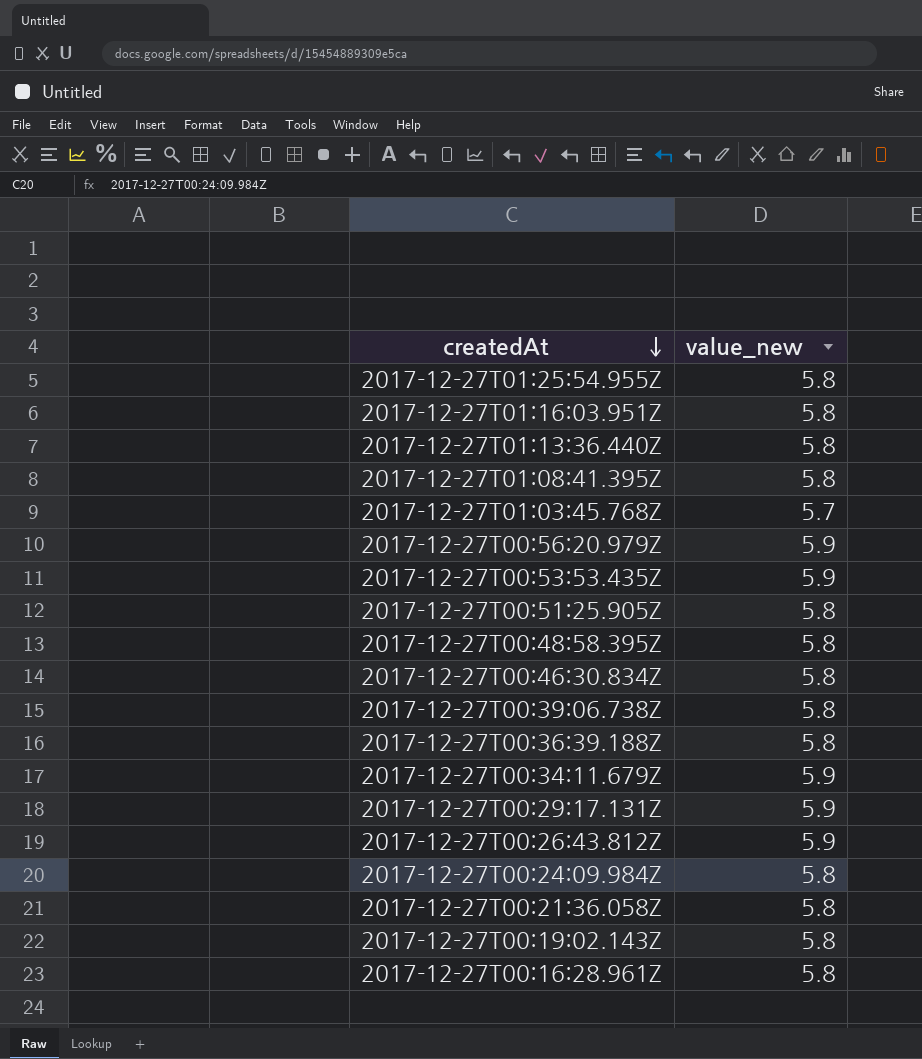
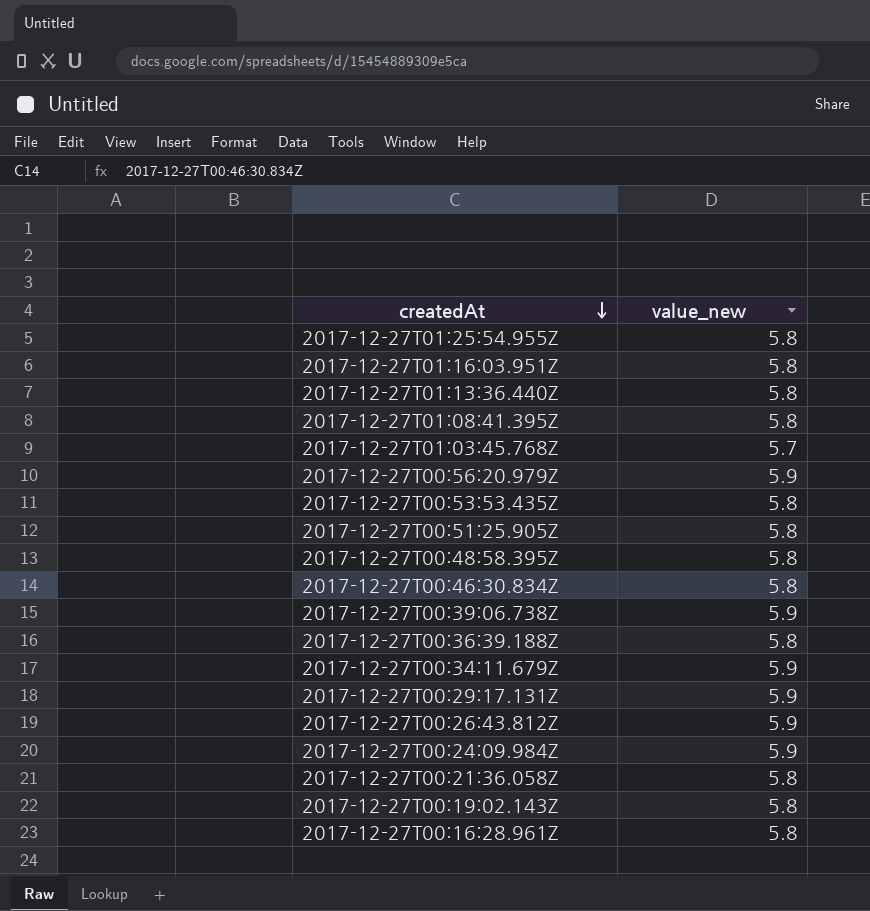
2017-12-27T00:53:53.435Z | value_new: 5.9 -> 5.8
2017-12-27T00:39:06.738Z | value_new: 5.8 -> 5.9
2017-12-27T00:24:09.984Z | value_new: 5.8 -> 5.9

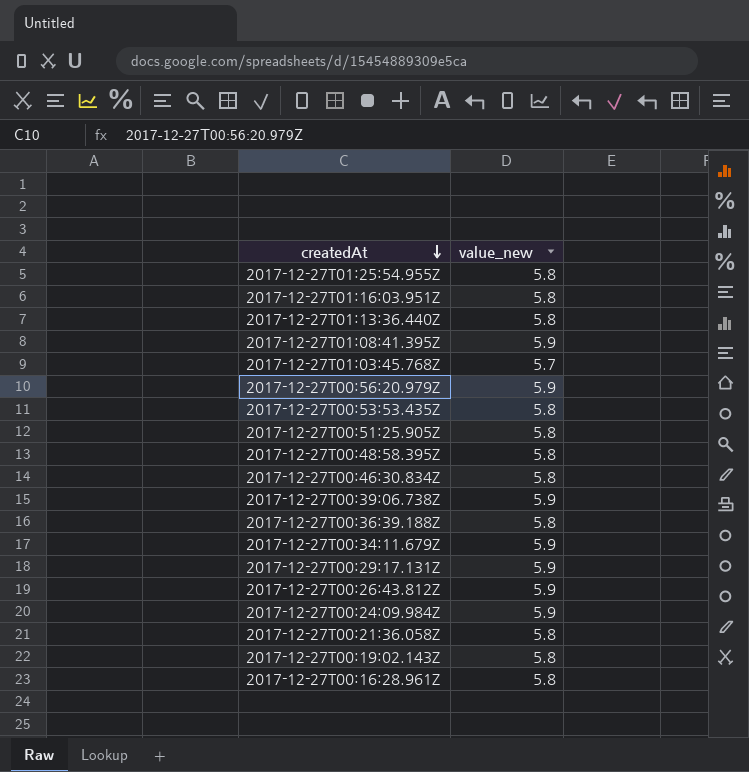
2017-12-27T01:08:41.395Z | value_new: 5.8 -> 5.9

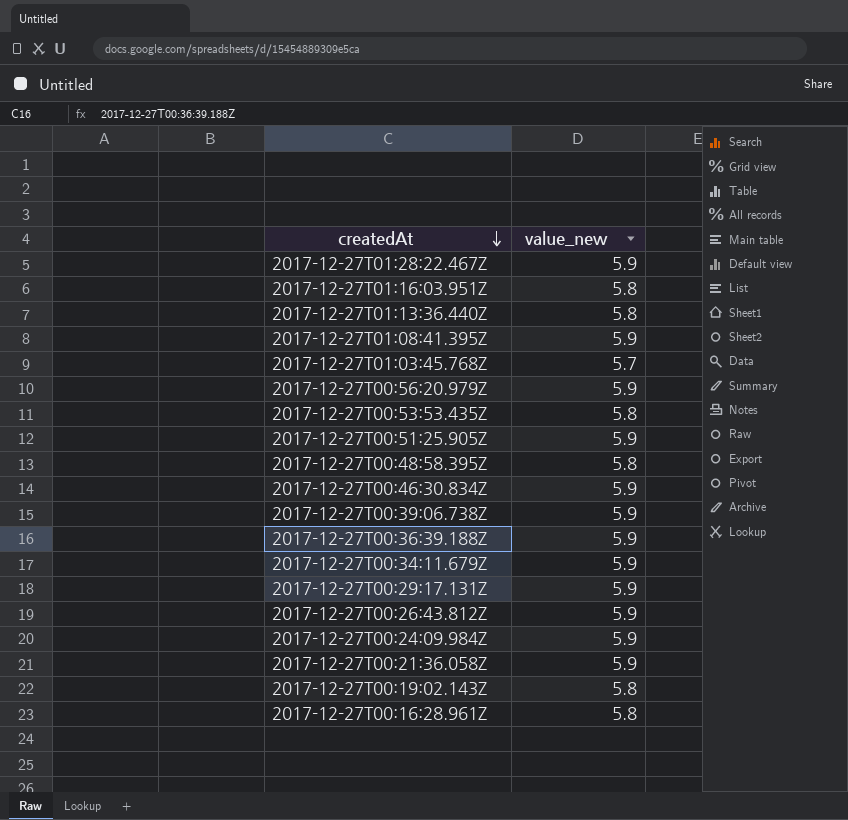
row 2017-12-27T01:25:54.955Z: 5.8 -> none
row 2017-12-27T01:28:22.467Z: none -> 5.9
2017-12-27T00:51:25.905Z | value_new: 5.8 -> 5.9
2017-12-27T00:46:30.834Z | value_new: 5.8 -> 5.9
2017-12-27T00:36:39.188Z | value_new: 5.8 -> 5.9
2017-12-27T00:21:36.058Z | value_new: 5.8 -> 5.9

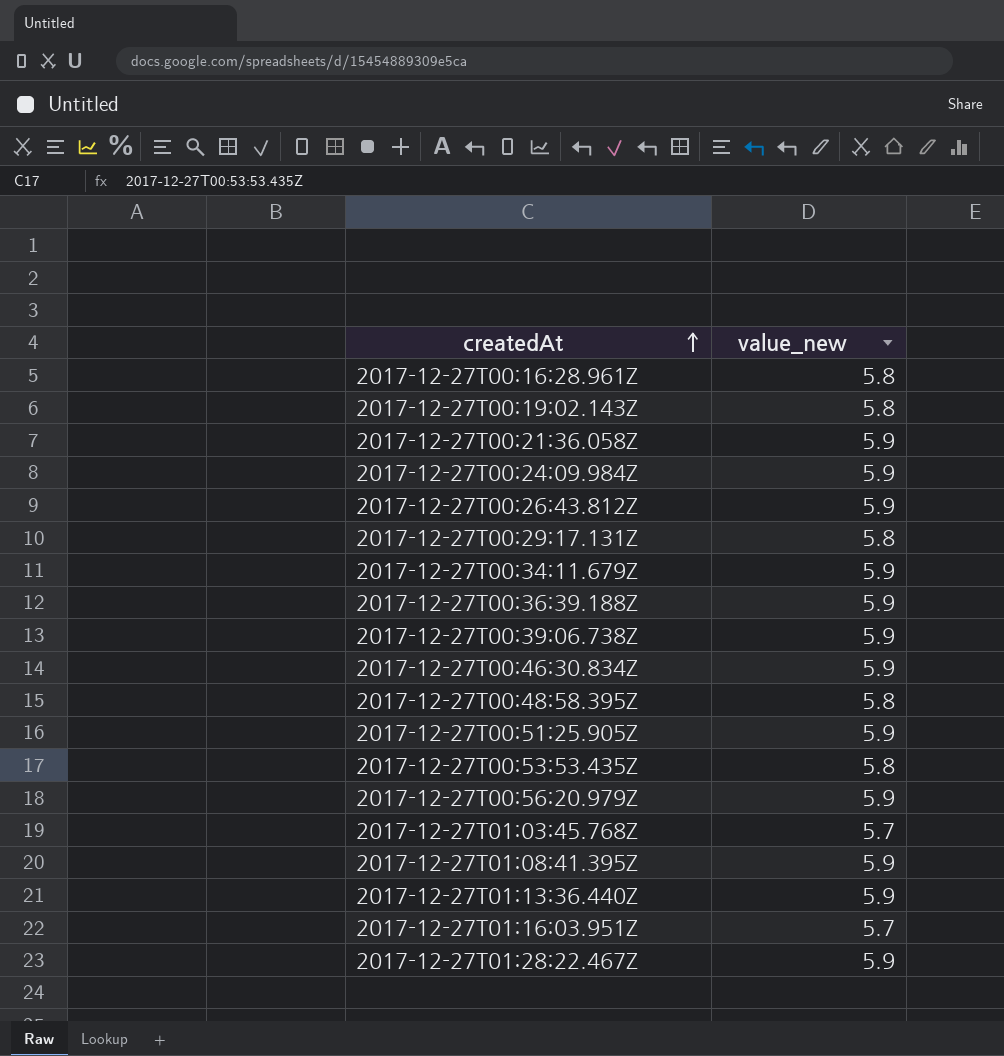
row order: createdAt descending -> createdAt ascending
2017-12-27T00:29:17.131Z | value_new: 5.9 -> 5.8
2017-12-27T01:13:36.440Z | value_new: 5.8 -> 5.9
2017-12-27T01:16:03.951Z | value_new: 5.8 -> 5.7

